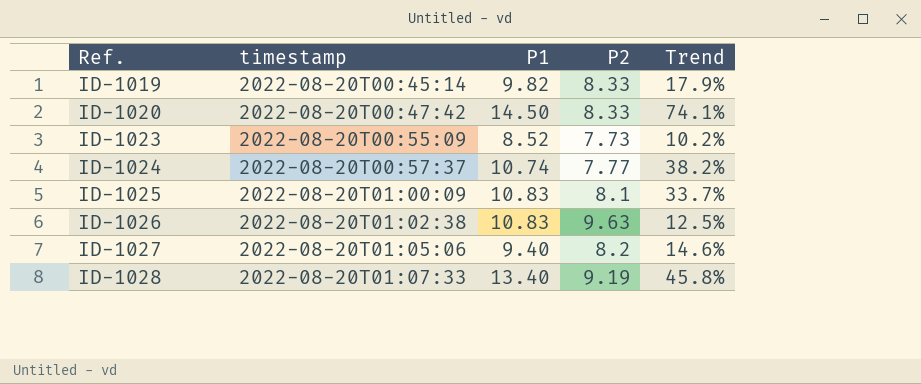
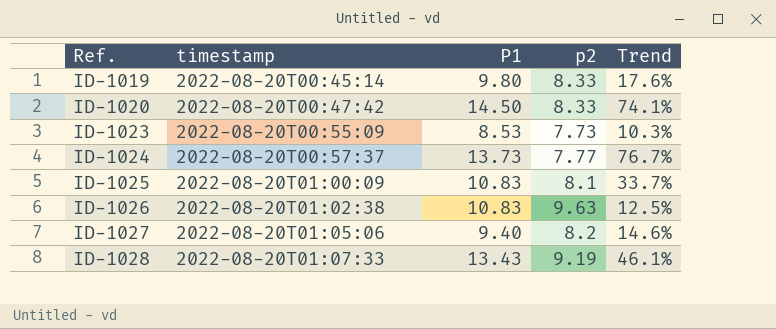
column name: P2 -> p2
ID-1019 | P1: 9.82 -> 9.80
ID-1019 | Trend: 17.9% -> 17.6%
ID-1023 | P1: 8.52 -> 8.53
ID-1023 | Trend: 10.2% -> 10.3%
ID-1024 | P1: 10.74 -> 13.73
ID-1024 | Trend: 38.2% -> 76.7%
ID-1028 | P1: 13.40 -> 13.43
ID-1028 | Trend: 45.8% -> 46.1%

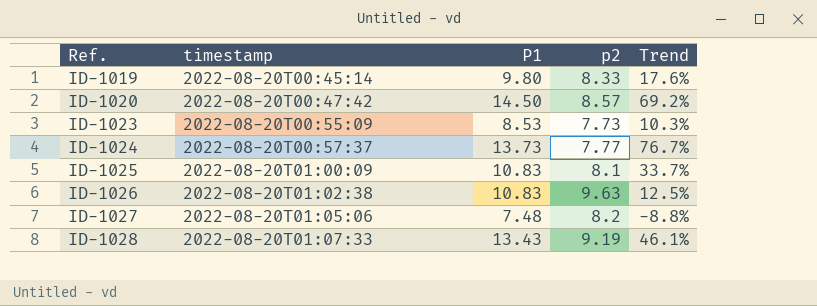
ID-1020 | p2: 8.33 -> 8.57
ID-1020 | Trend: 74.1% -> 69.2%
ID-1027 | P1: 9.40 -> 7.48
ID-1027 | Trend: 14.6% -> -8.8%

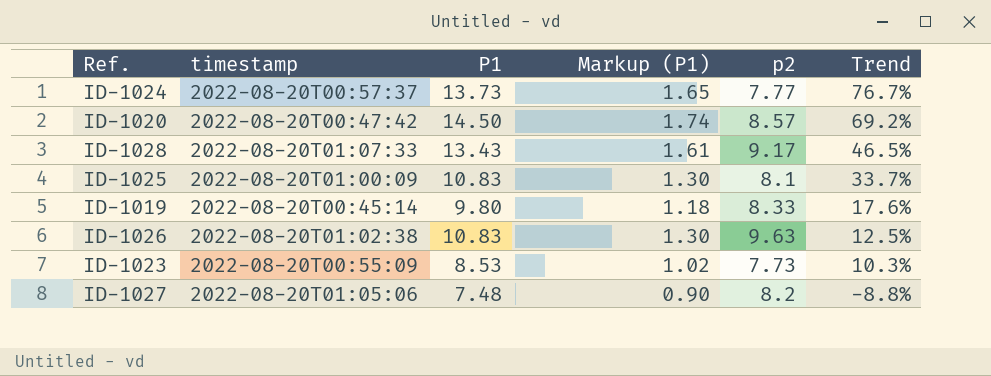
row order: Ref. ascending -> Trend descending
column Markup (P1) | formula: none -> [P1] * 0.12
ID-1028 | p2: 9.19 -> 9.17
ID-1028 | Trend: 46.1% -> 46.5%

